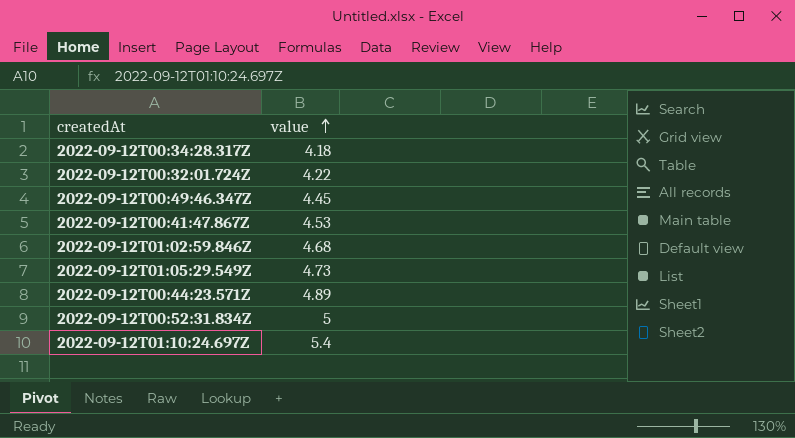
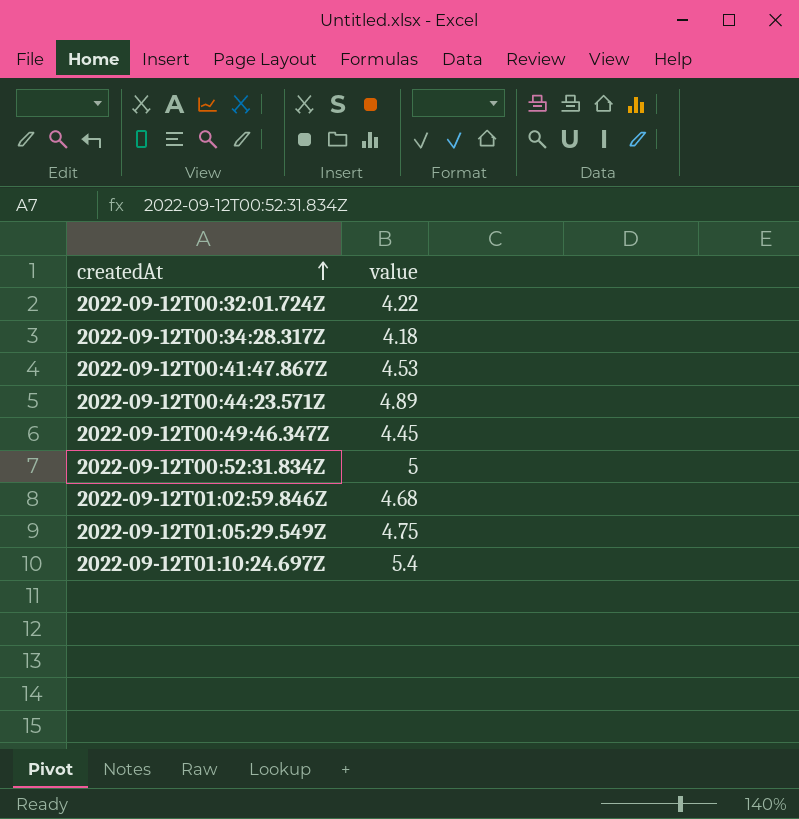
row order: value ascending -> createdAt ascending
2022-09-12T01:05:29.549Z | value: 4.73 -> 4.75

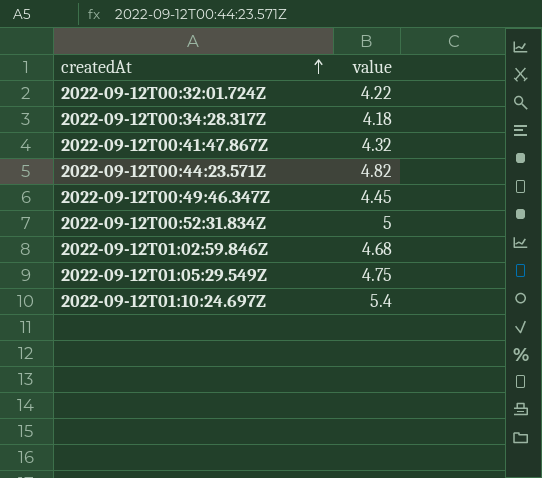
2022-09-12T00:41:47.867Z | value: 4.53 -> 4.32
2022-09-12T00:44:23.571Z | value: 4.89 -> 4.82

